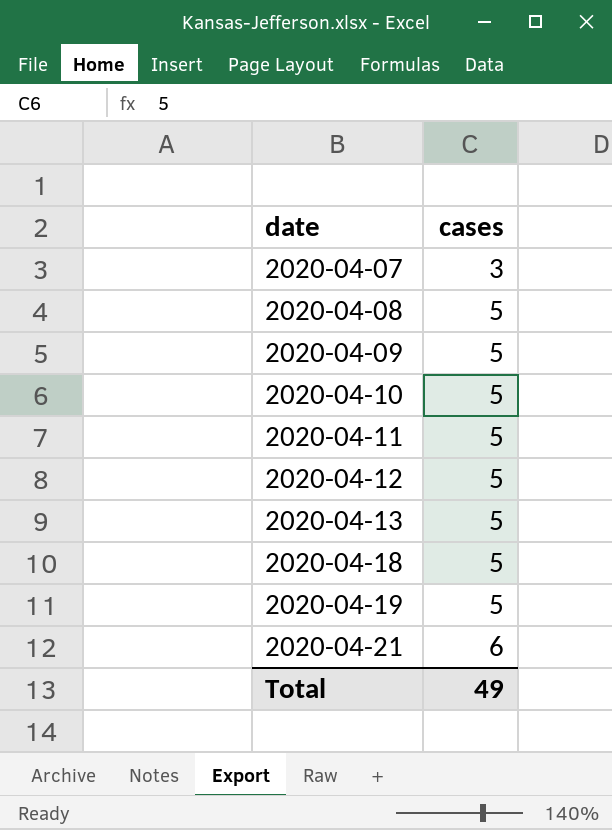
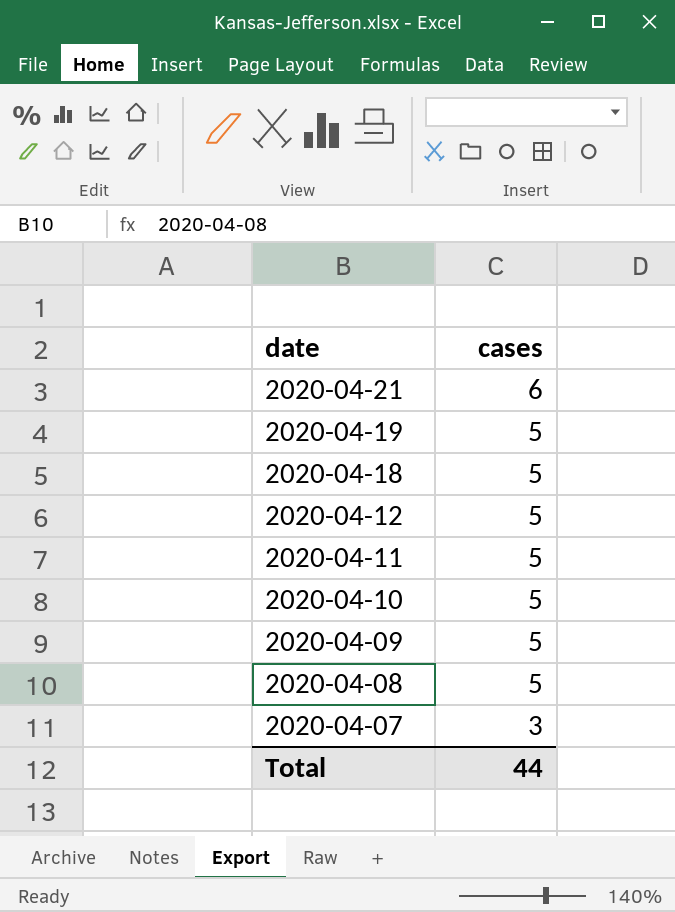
row order: date ascending -> date descending
row 2020-04-13: 5 -> none
Total | cases: 49 -> 44

